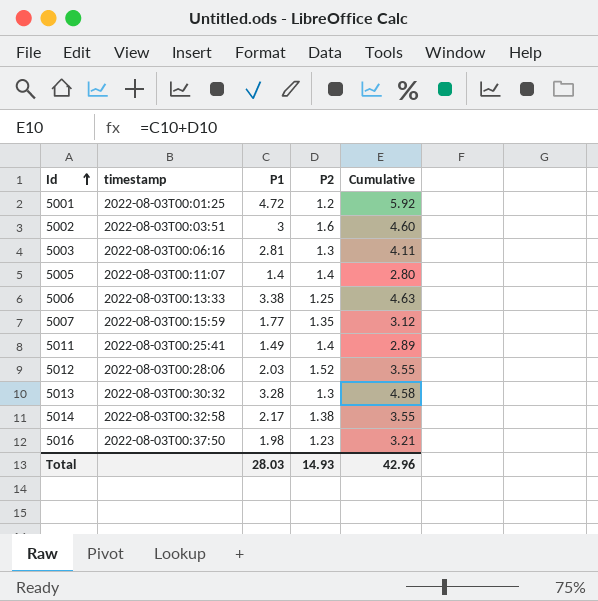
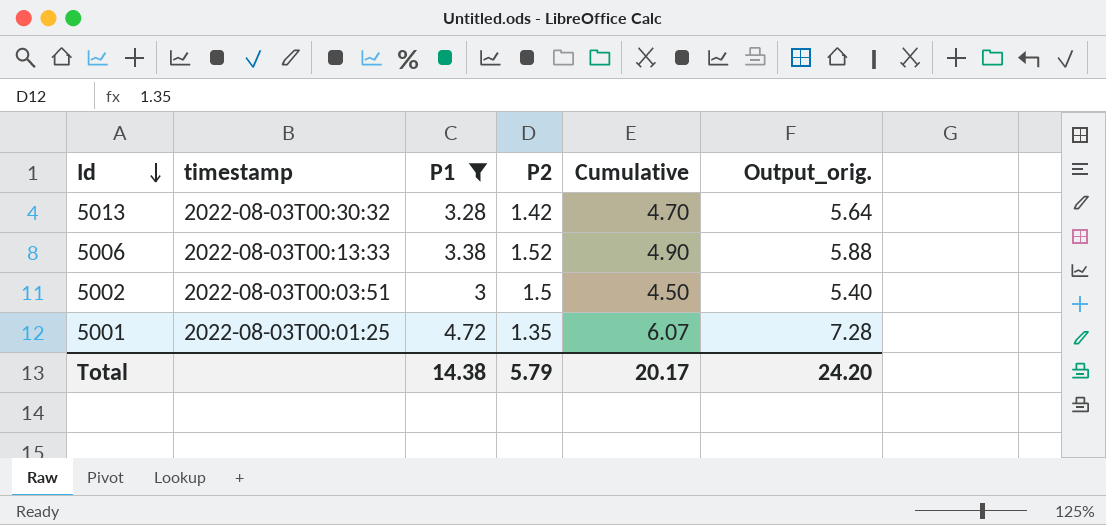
filter: none -> P1 >= 3
row order: Id ascending -> Id descending
column Output_orig. | formula: none -> [Cumulative] * 1.2
5013 | P2: 1.3 -> 1.42
5013 | Cumulative: 4.58 -> 4.70
5006 | P2: 1.25 -> 1.52
5006 | Cumulative: 4.63 -> 4.90
5002 | P2: 1.6 -> 1.5
5002 | Cumulative: 4.60 -> 4.50
5001 | P2: 1.2 -> 1.35
5001 | Cumulative: 5.92 -> 6.07
Total | P1: 28.03 -> 14.38
Total | P2: 14.93 -> 5.79
Total | Cumulative: 42.96 -> 20.17

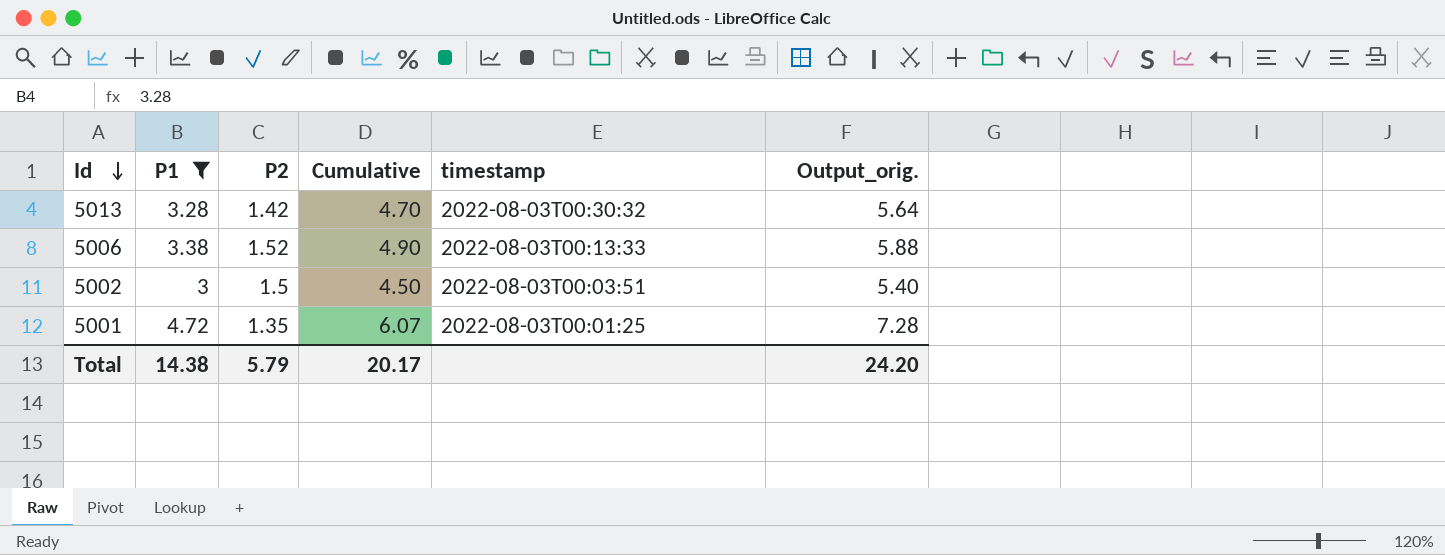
column timestamp | position: 2 -> 5

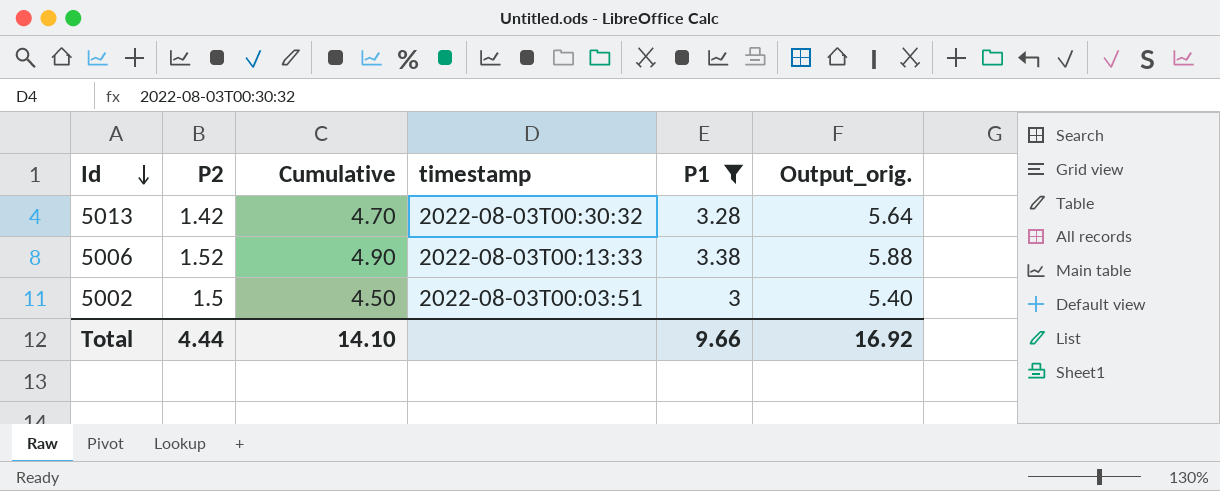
column P1 | position: 2 -> 5
row 5001: 4.72 | 1.35 | 6.07 | 2022-08-03T00:01:25 | 7.28 -> none
Total | P2: 5.79 -> 4.44
Total | Cumulative: 20.17 -> 14.10
Total | P1: 14.38 -> 9.66
Total | Output_orig.: 24.20 -> 16.92

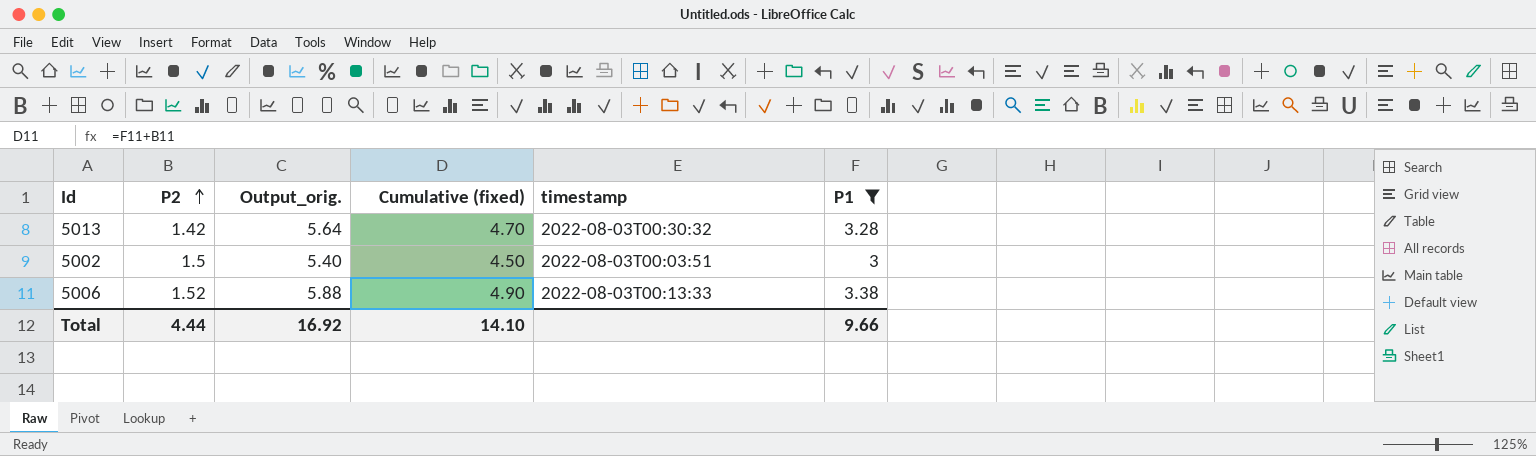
row order: Id descending -> P2 ascending
column Output_orig. | position: 6 -> 3
column name: Cumulative -> Cumulative (fixed)

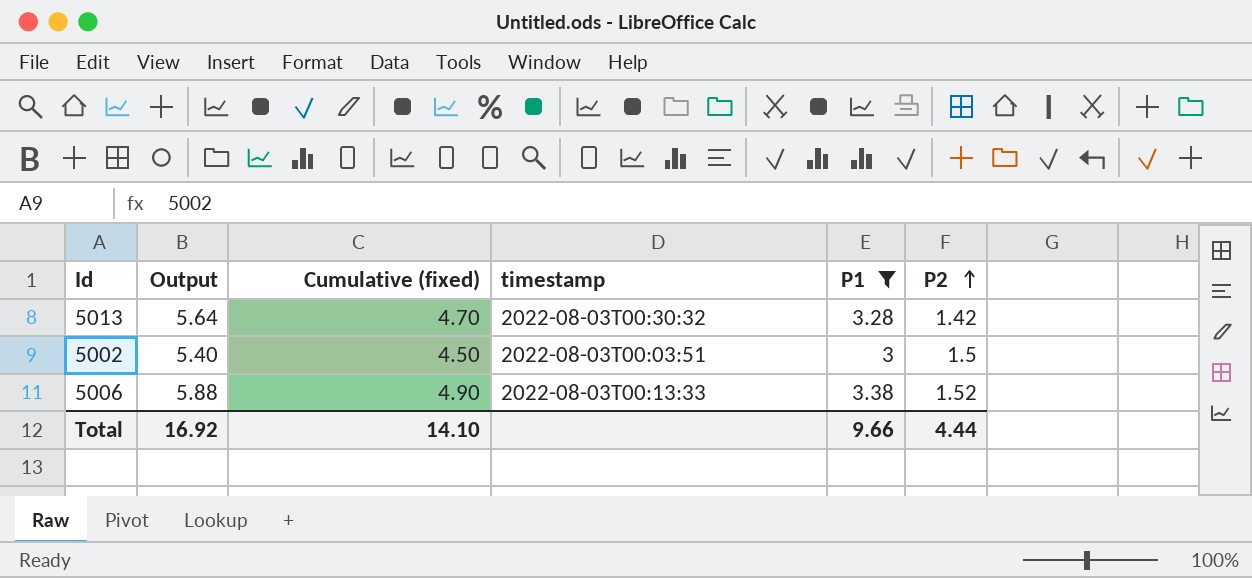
column name: Output_orig. -> Output
column P2 | position: 2 -> 6

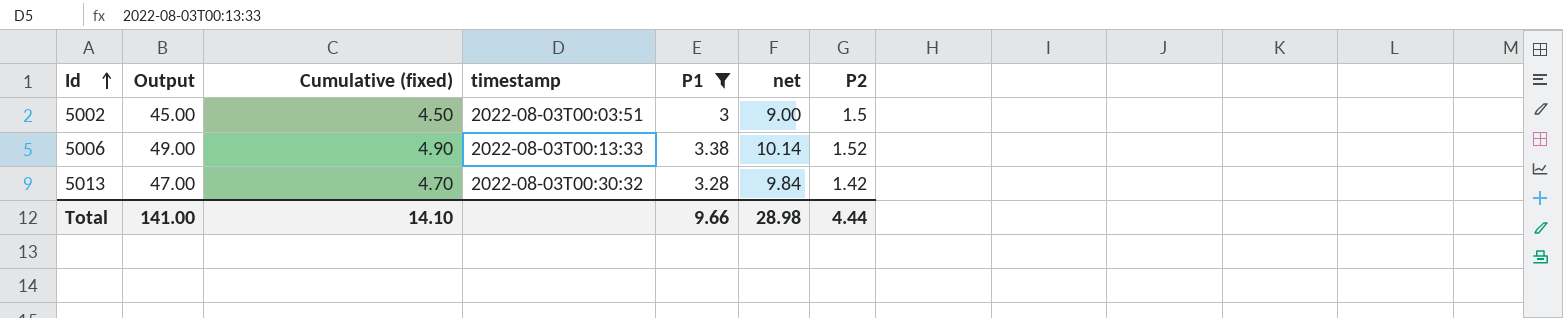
row order: P2 ascending -> Id ascending
column Output | formula: [Cumulative (fixed)] * 1.2 -> [Cumulative (fixed)] * 10
column net | formula: none -> [P1] * 3
Total | Output: 16.92 -> 141.00

